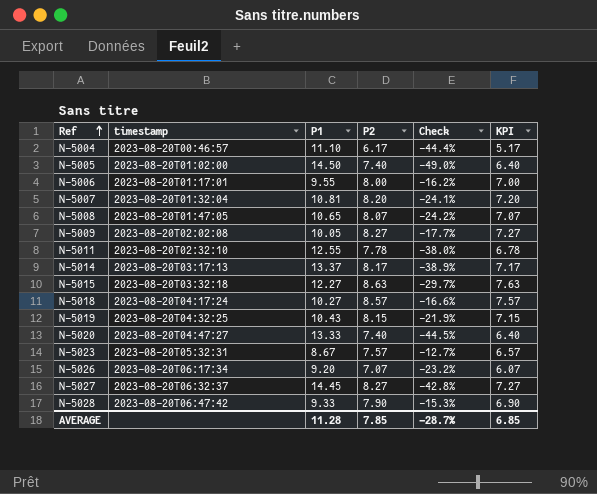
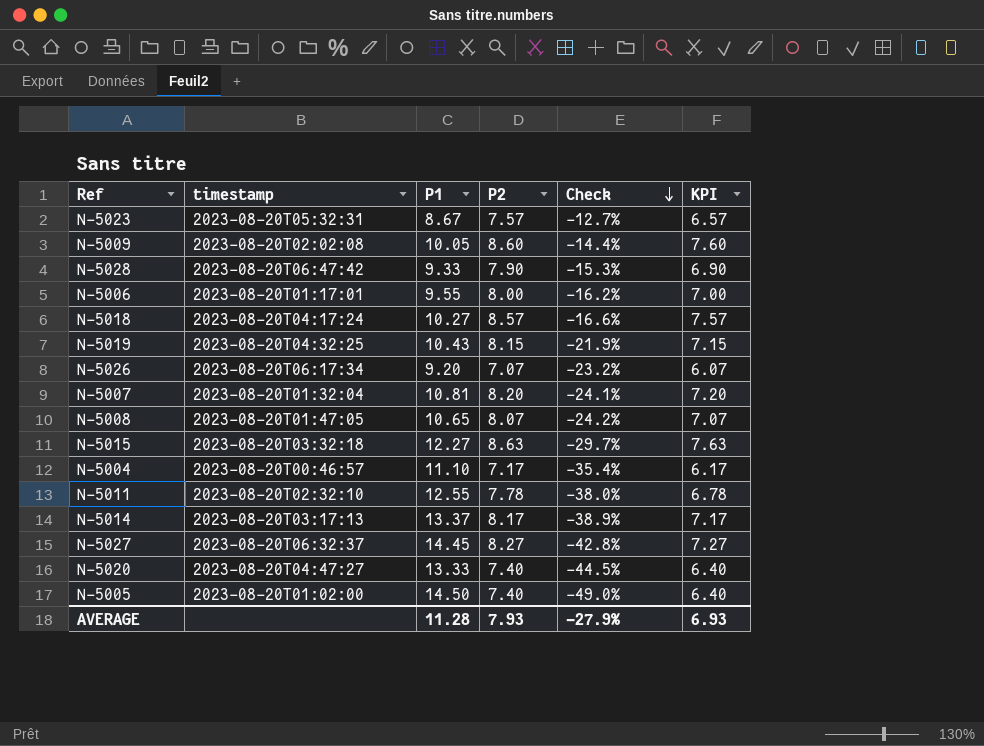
row order: Ref ascending -> Check descending
N-5009 | P2: 8.27 -> 8.60
N-5009 | Check: -17.7% -> -14.4%
N-5009 | KPI: 7.27 -> 7.60
N-5004 | P2: 6.17 -> 7.17
N-5004 | Check: -44.4% -> -35.4%
N-5004 | KPI: 5.17 -> 6.17
AVERAGE | P2: 7.85 -> 7.93
AVERAGE | Check: -28.7% -> -27.9%
AVERAGE | KPI: 6.85 -> 6.93

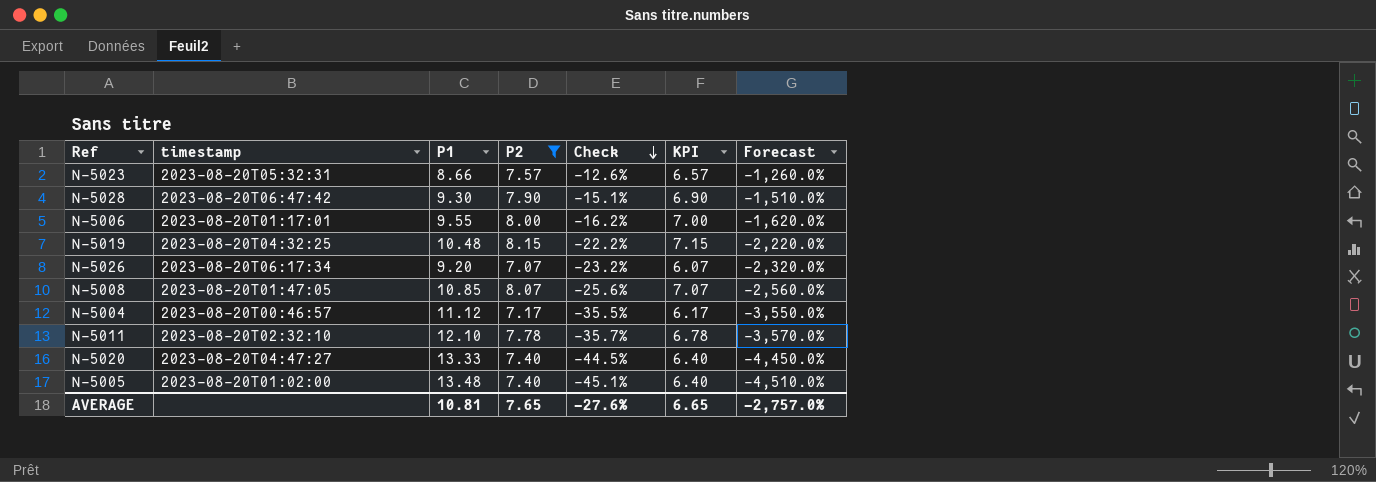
filter: none -> P2 <= 8.15
column Forecast | formula: none -> [Check] * 100
N-5023 | P1: 8.67 -> 8.66
N-5023 | Check: -12.7% -> -12.6%
N-5028 | P1: 9.33 -> 9.30
N-5028 | Check: -15.3% -> -15.1%
N-5019 | P1: 10.43 -> 10.48
N-5019 | Check: -21.9% -> -22.2%
N-5008 | P1: 10.65 -> 10.85
N-5008 | Check: -24.2% -> -25.6%
N-5004 | P1: 11.10 -> 11.12
N-5004 | Check: -35.4% -> -35.5%
N-5011 | P1: 12.55 -> 12.10
N-5011 | Check: -38.0% -> -35.7%
N-5005 | P1: 14.50 -> 13.48
N-5005 | Check: -49.0% -> -45.1%
AVERAGE | P1: 11.28 -> 10.81
AVERAGE | P2: 7.93 -> 7.65
AVERAGE | Check: -27.9% -> -27.6%
AVERAGE | KPI: 6.93 -> 6.65

